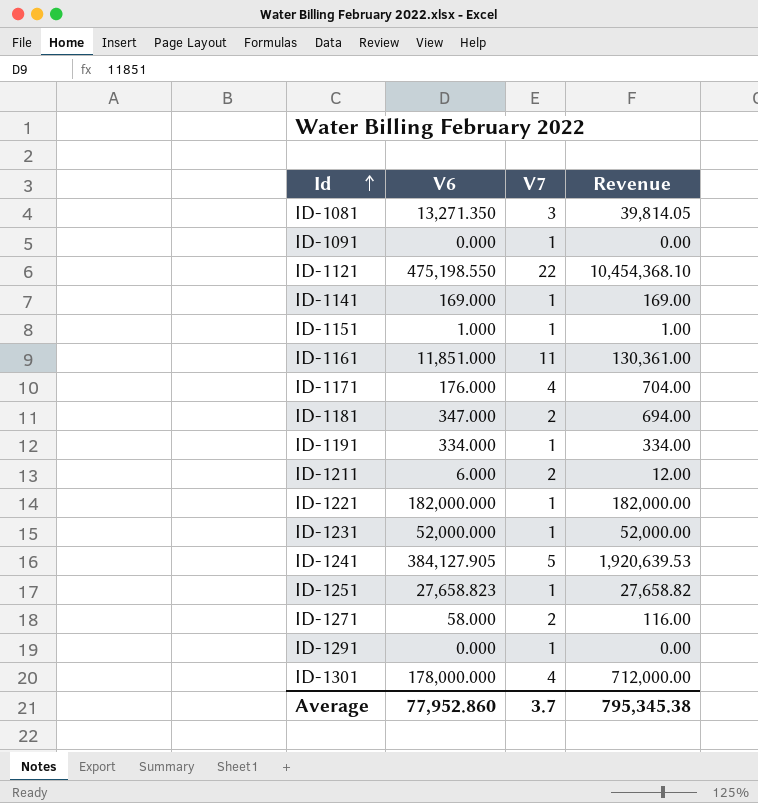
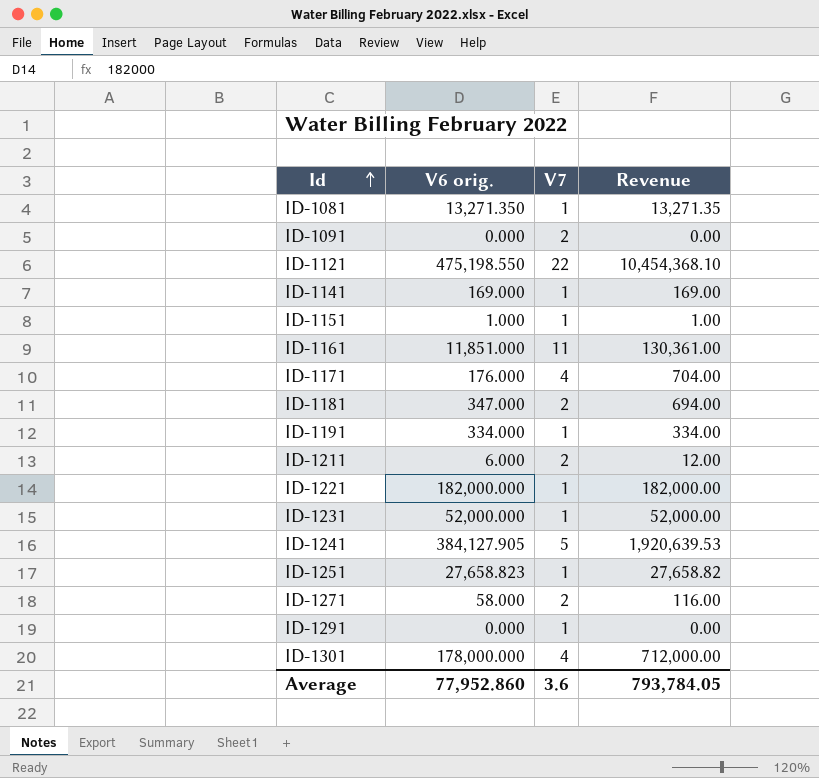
column name: V6 -> V6 orig.
ID-1081 | V7: 3 -> 1
ID-1081 | Revenue: 39,814.05 -> 13,271.35
ID-1091 | V7: 1 -> 2
Average | V7: 3.7 -> 3.6
Average | Revenue: 795,345.38 -> 793,784.05

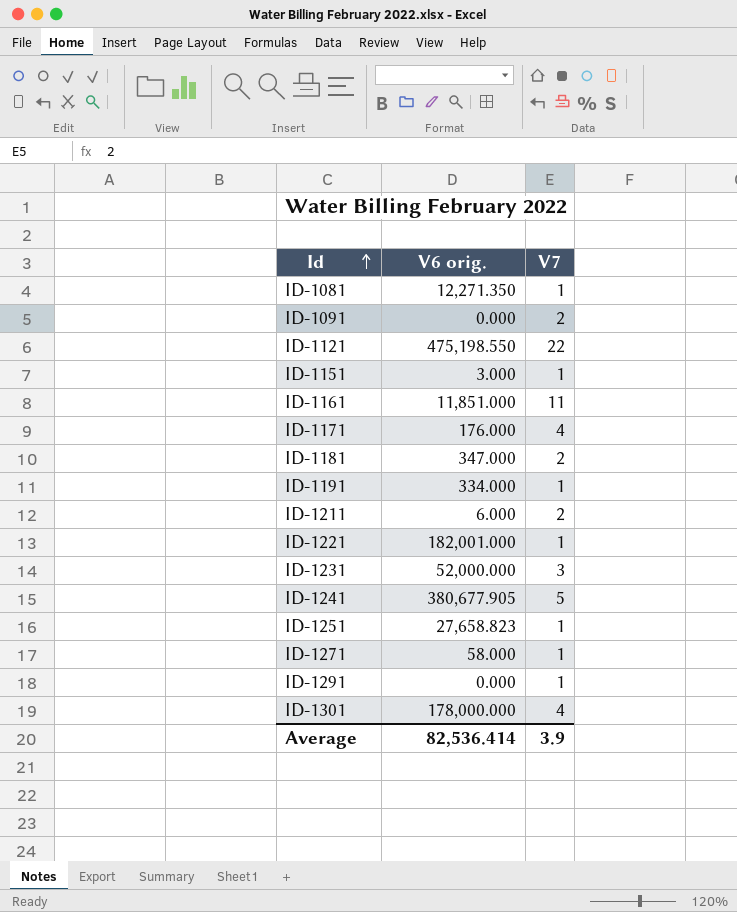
column Revenue | formula: [V6 orig.] * [V7] -> none
row ID-1141: 169.000 | 1 | 169.00 -> none
ID-1081 | V6 orig.: 13,271.350 -> 12,271.350
ID-1151 | V6 orig.: 1.000 -> 3.000
ID-1221 | V6 orig.: 182,000.000 -> 182,001.000
ID-1231 | V7: 1 -> 3
ID-1241 | V6 orig.: 384,127.905 -> 380,677.905
ID-1271 | V7: 2 -> 1
Average | V6 orig.: 77,952.860 -> 82,536.414
Average | V7: 3.6 -> 3.9

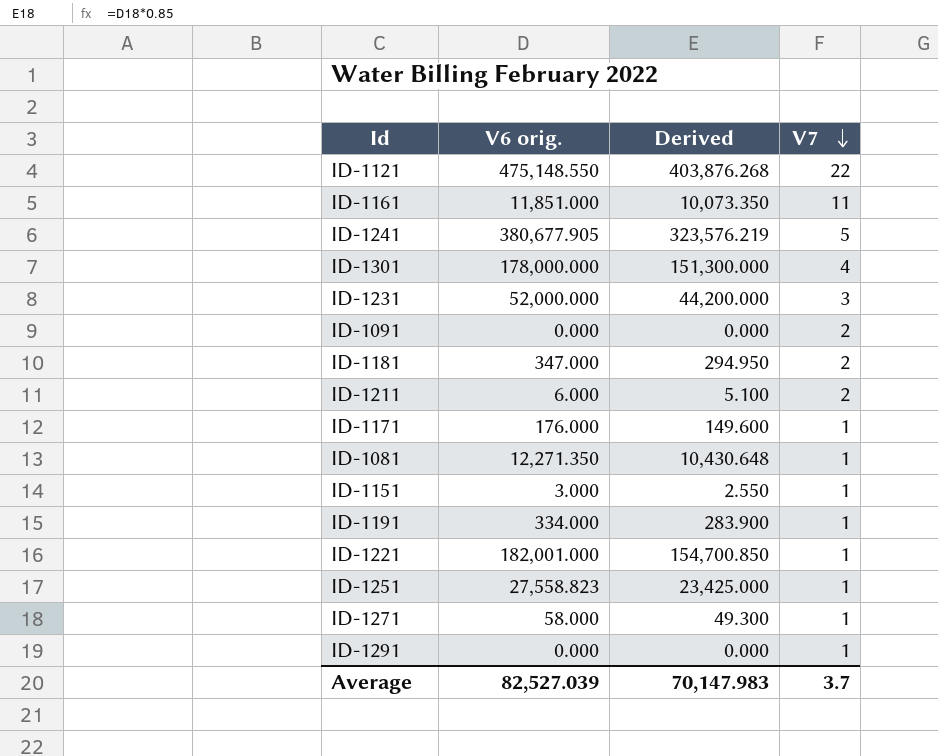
row order: Id ascending -> V7 descending
column Derived | formula: none -> [V6 orig.] * 0.85
ID-1121 | V6 orig.: 475,198.550 -> 475,148.550
ID-1171 | V7: 4 -> 1
ID-1251 | V6 orig.: 27,658.823 -> 27,558.823
Average | V6 orig.: 82,536.414 -> 82,527.039
Average | V7: 3.9 -> 3.7

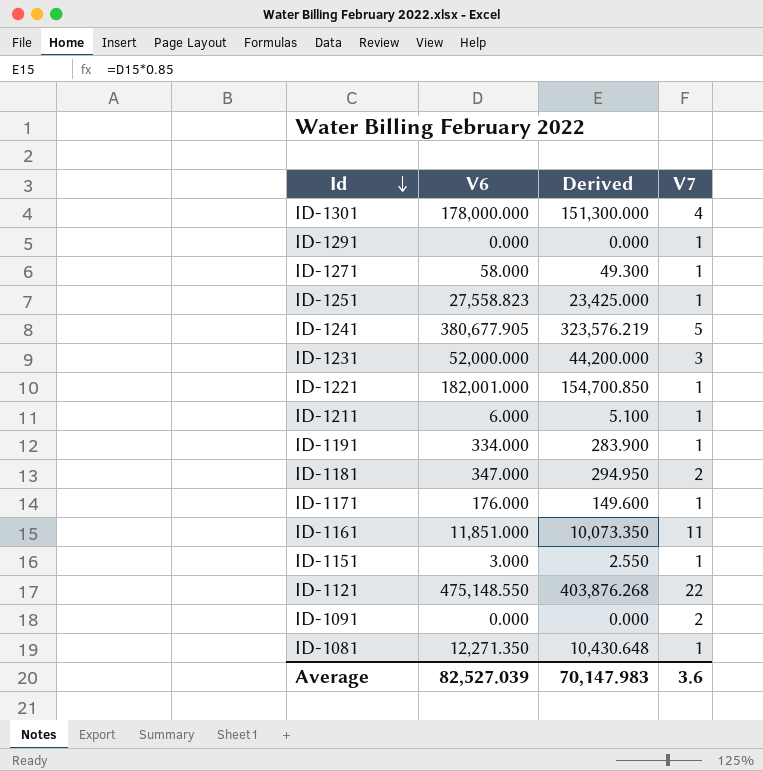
row order: V7 descending -> Id descending
column name: V6 orig. -> V6
ID-1211 | V7: 2 -> 1
Average | V7: 3.7 -> 3.6

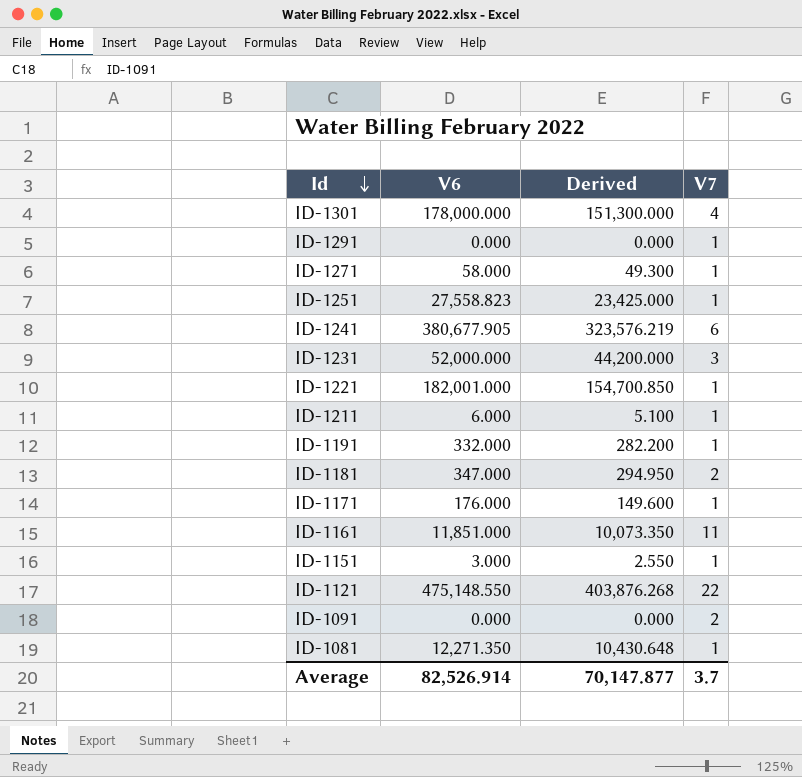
ID-1241 | V7: 5 -> 6
ID-1191 | V6: 334.000 -> 332.000
ID-1191 | Derived: 283.900 -> 282.200
Average | V6: 82,527.039 -> 82,526.914
Average | Derived: 70,147.983 -> 70,147.877
Average | V7: 3.6 -> 3.7

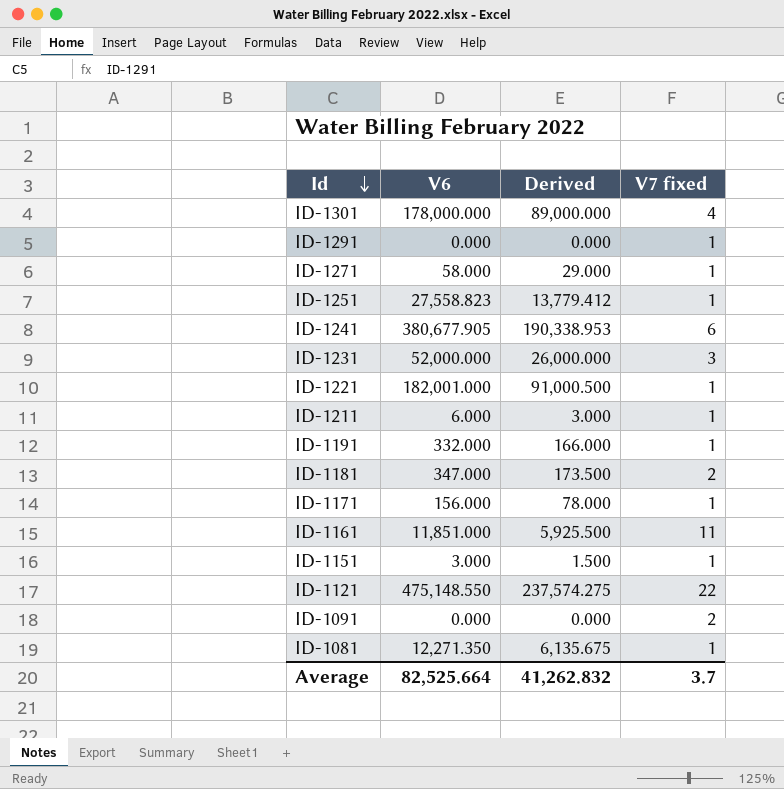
column Derived | formula: [V6] * 0.85 -> [V6] * 0.5
column name: V7 -> V7 fixed
ID-1171 | V6: 176.000 -> 156.000
Average | V6: 82,526.914 -> 82,525.664
Average | Derived: 70,147.877 -> 41,262.832

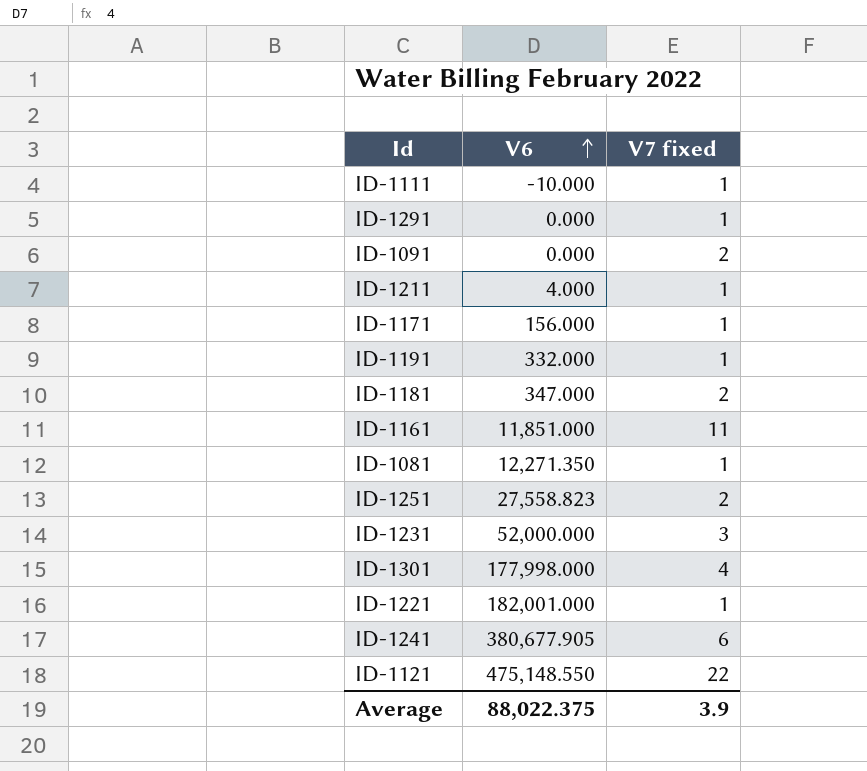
row order: Id descending -> V6 ascending
column Derived | formula: [V6] * 0.5 -> none
row ID-1271: 58.000 | 29.000 | 1 -> none
row ID-1151: 3.000 | 1.500 | 1 -> none
row ID-1111: none -> -10.000 | 1
ID-1211 | V6: 6.000 -> 4.000
ID-1251 | V7 fixed: 1 -> 2
ID-1301 | V6: 178,000.000 -> 177,998.000
Average | V6: 82,525.664 -> 88,022.375
Average | V7 fixed: 3.7 -> 3.9

